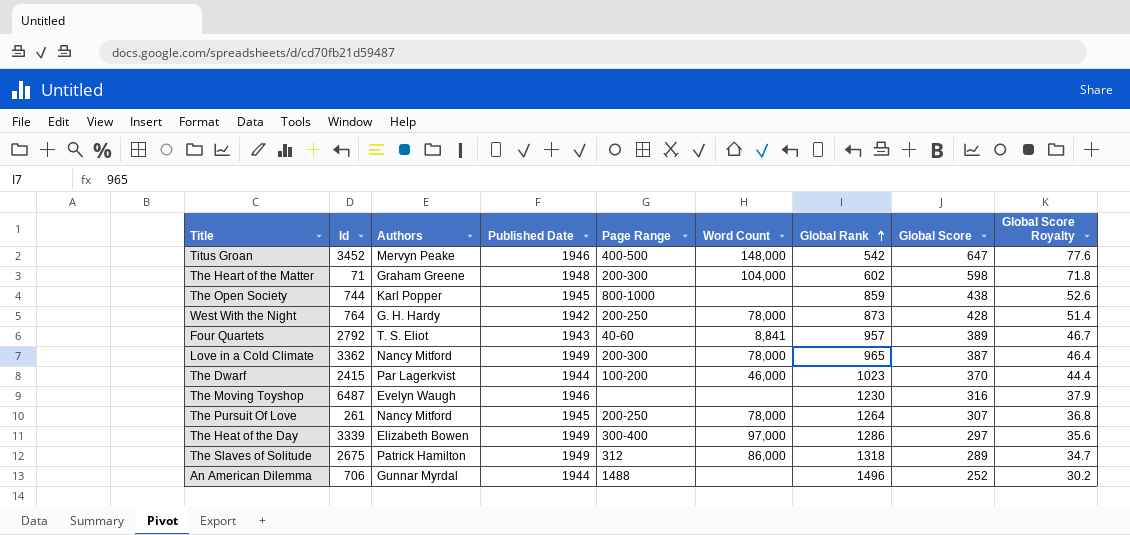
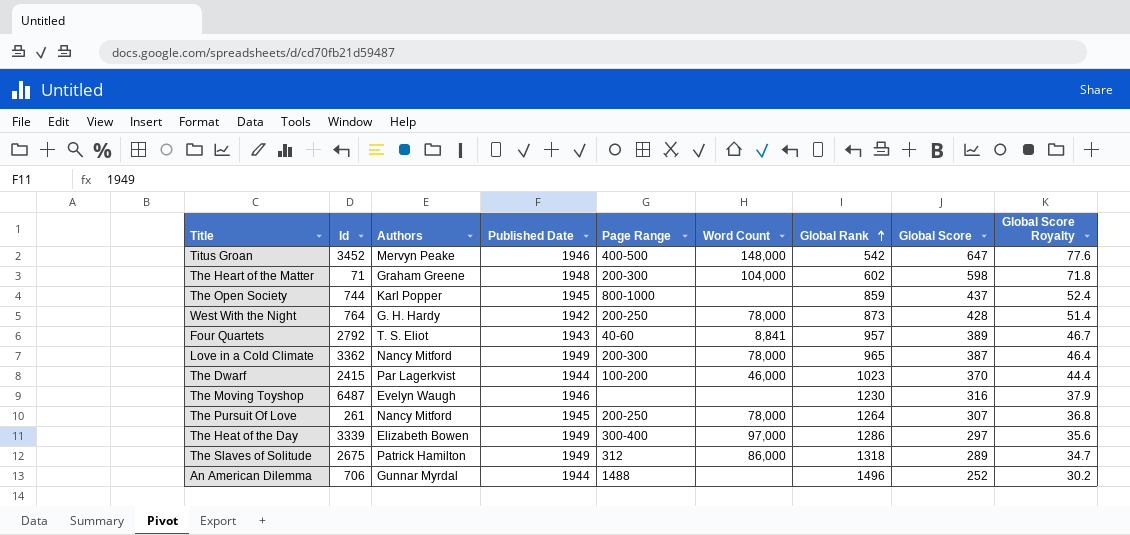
The Open Society | Global Score: 438 -> 437
The Open Society | Global Score Royalty: 52.6 -> 52.4

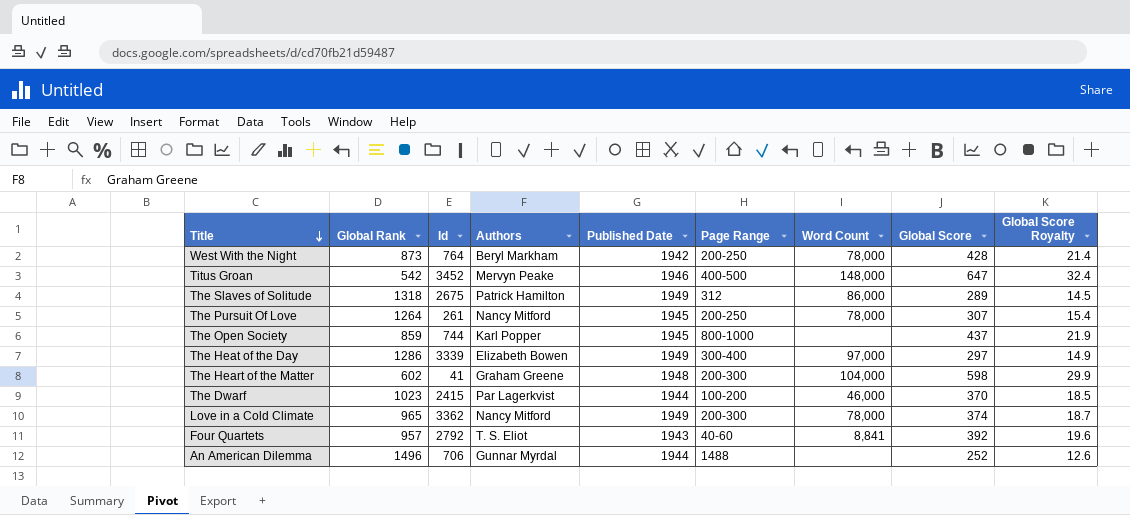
row order: Global Rank ascending -> Title descending
column Global Rank | position: 7 -> 2
column Global Score Royalty | formula: [Global Score] * 0.12 -> [Global Score] * 0.05
row The Moving Toyshop: 6487 | Evelyn Waugh | 1946 | none | none | 1230 | 316 | 37.9 -> none
West With the Night | Authors: G. H. Hardy -> Beryl Markham
The Heart of the Matter | Id: 71 -> 41
Love in a Cold Climate | Global Score: 387 -> 374
Four Quartets | Global Score: 389 -> 392

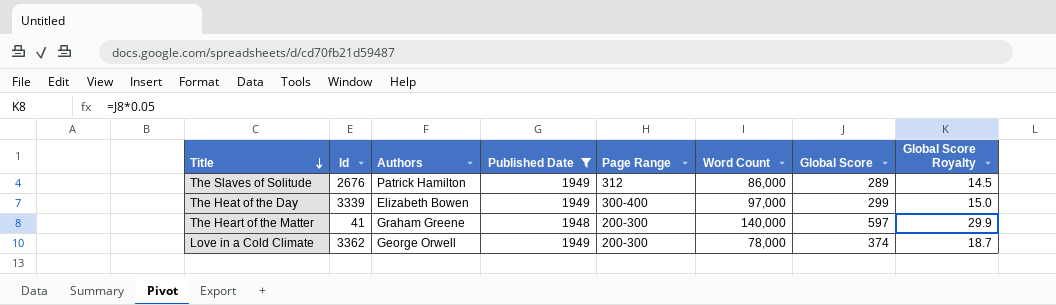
filter: none -> Published Date >= 1948
column Global Rank | position: 2 -> none
The Slaves of Solitude | Id: 2675 -> 2676
The Heat of the Day | Global Score: 297 -> 299
The Heat of the Day | Global Score Royalty: 14.9 -> 15.0
The Heart of the Matter | Word Count: 104,000 -> 140,000
The Heart of the Matter | Global Score: 598 -> 597
Love in a Cold Climate | Authors: Nancy Mitford -> George Orwell

